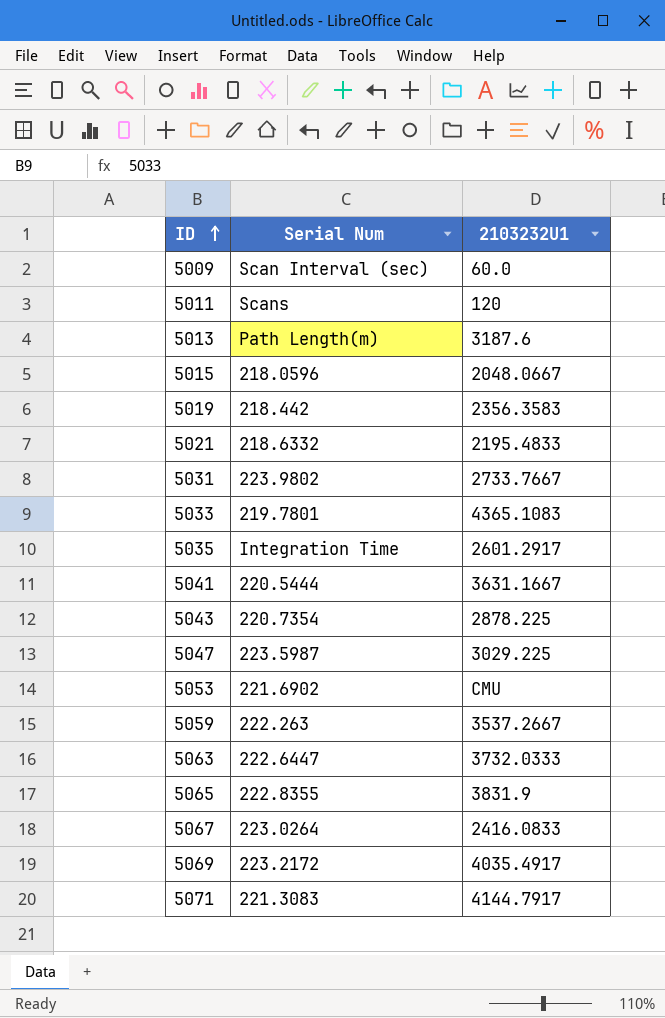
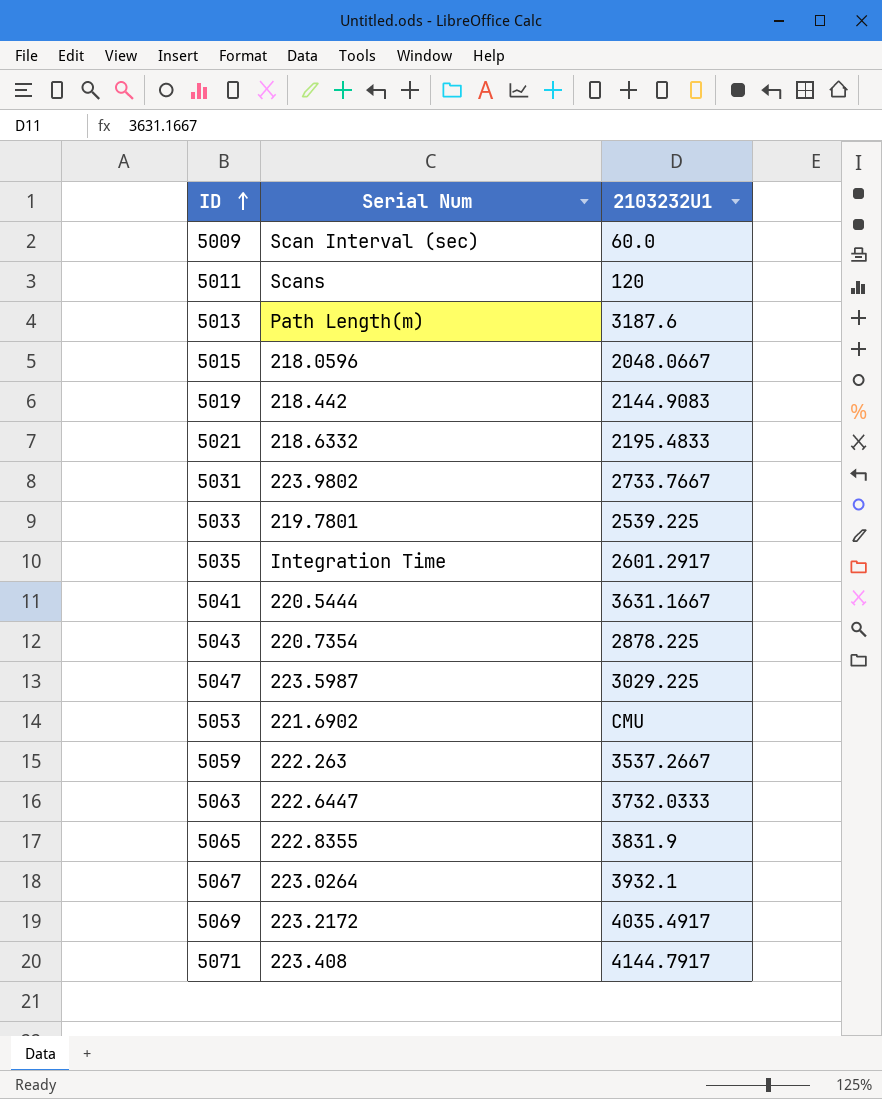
5019 | 2103232U1: 2356.3583 -> 2144.9083
5033 | 2103232U1: 4365.1083 -> 2539.225
5067 | 2103232U1: 2416.0833 -> 3932.1
5071 | Serial Num: 221.3083 -> 223.408

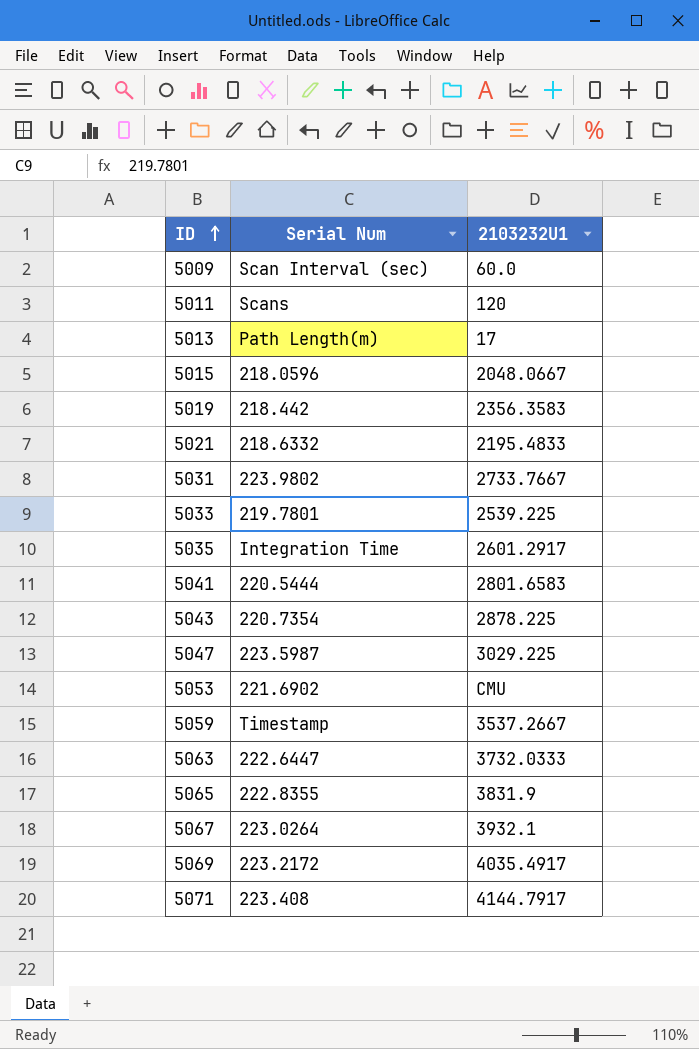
5013 | 2103232U1: 3187.6 -> 17
5019 | 2103232U1: 2144.9083 -> 2356.3583
5041 | 2103232U1: 3631.1667 -> 2801.6583
5059 | Serial Num: 222.263 -> Timestamp

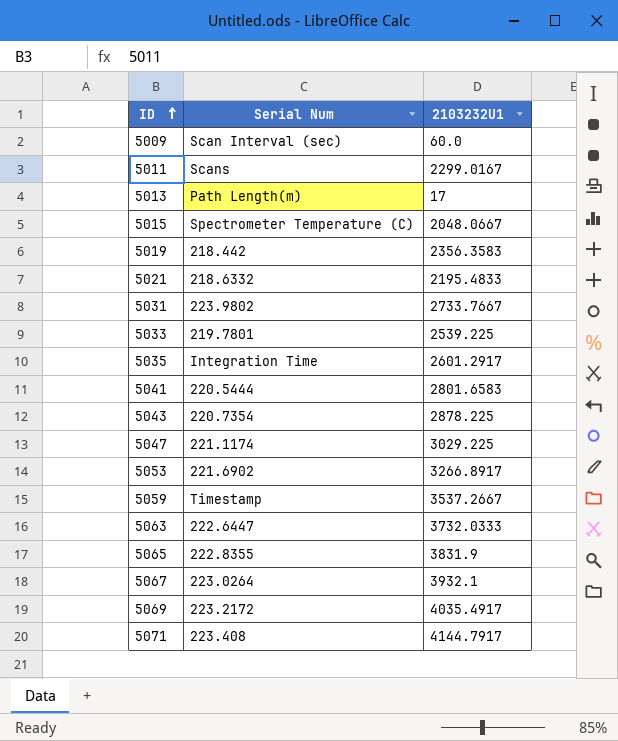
5011 | 2103232U1: 120 -> 2299.0167
5015 | Serial Num: 218.0596 -> Spectrometer Temperature (C)
5047 | Serial Num: 223.5987 -> 221.1174
5053 | 2103232U1: CMU -> 3266.8917

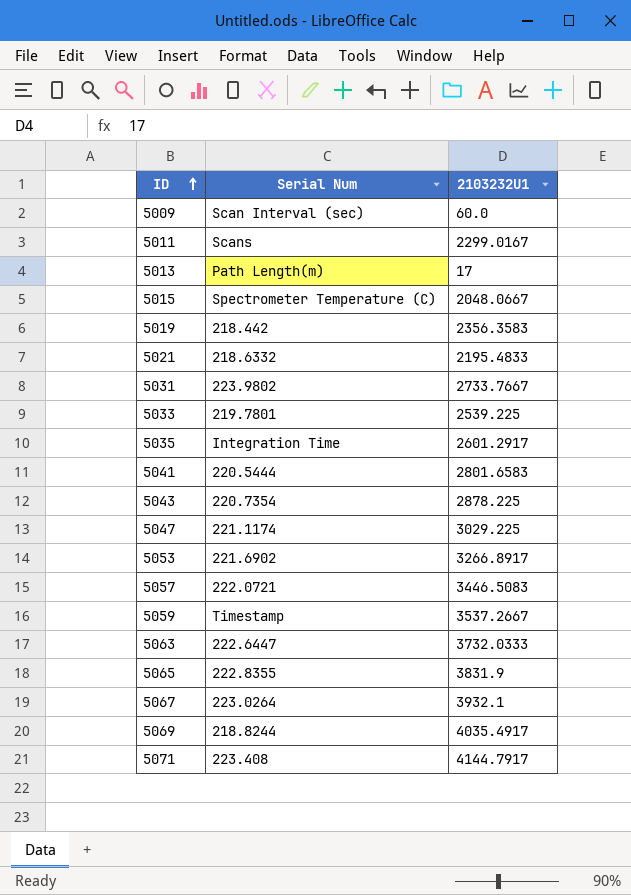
row 5057: none -> 222.0721 | 3446.5083
5069 | Serial Num: 223.2172 -> 218.8244

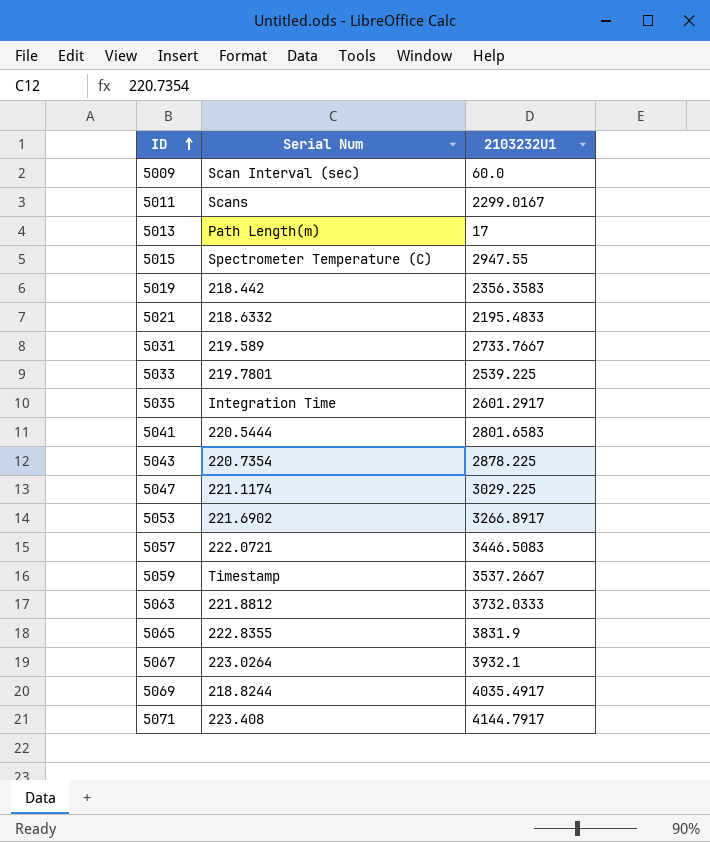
5015 | 2103232U1: 2048.0667 -> 2947.55
5031 | Serial Num: 223.9802 -> 219.589
5063 | Serial Num: 222.6447 -> 221.8812

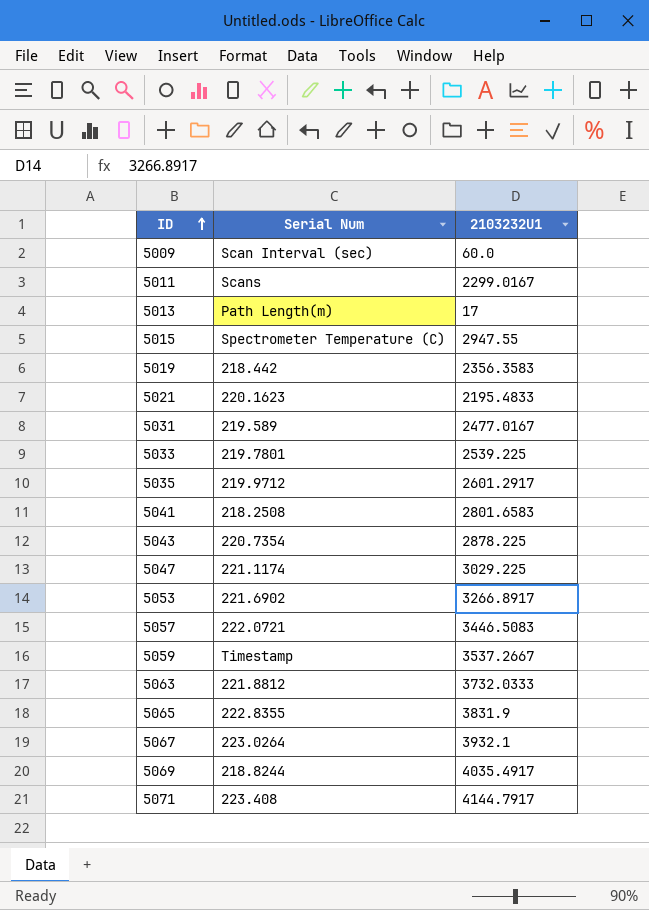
5021 | Serial Num: 218.6332 -> 220.1623
5031 | 2103232U1: 2733.7667 -> 2477.0167
5035 | Serial Num: Integration Time -> 219.9712
5041 | Serial Num: 220.5444 -> 218.2508

